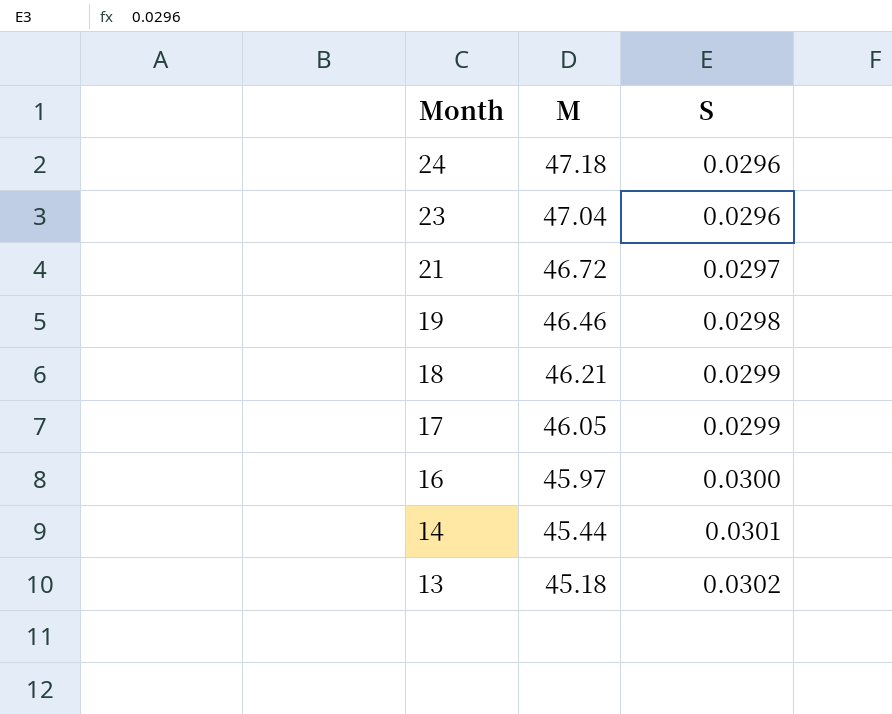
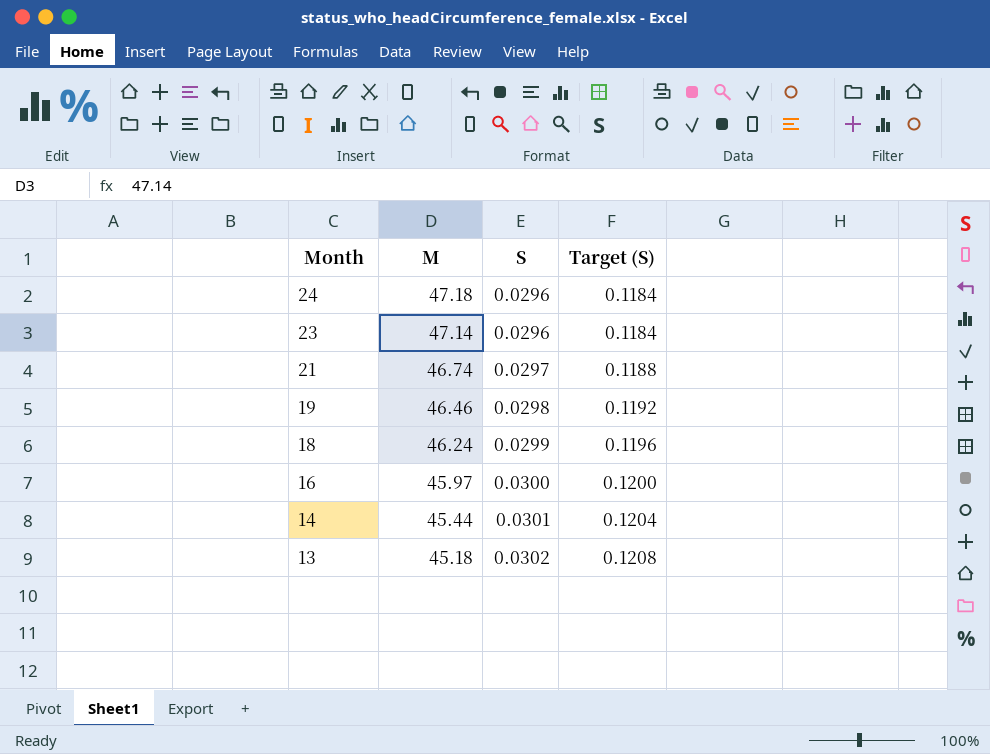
column Target (S) | formula: none -> [S] * 4
row 17: 46.05 | 0.0299 -> none
23 | M: 47.04 -> 47.14
21 | M: 46.72 -> 46.74
18 | M: 46.21 -> 46.24

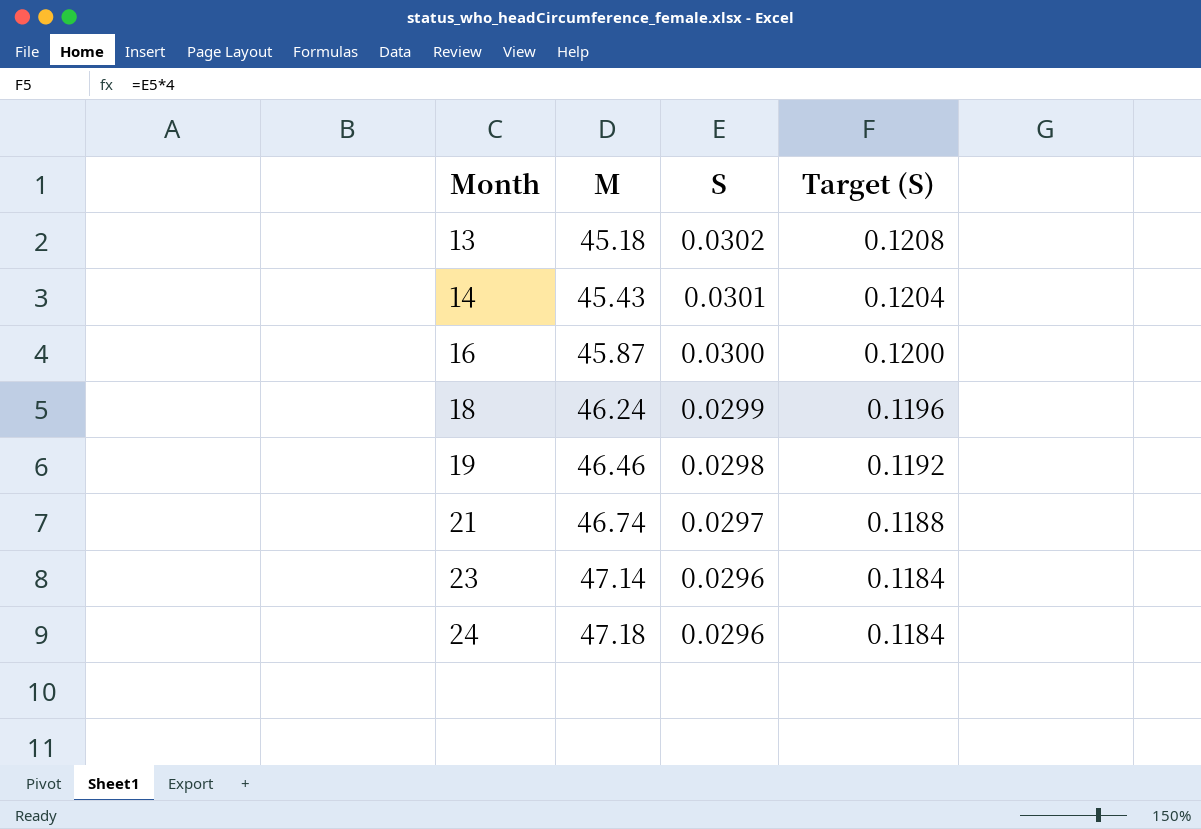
row order: Month descending -> Month ascending
14 | M: 45.44 -> 45.43
16 | M: 45.97 -> 45.87

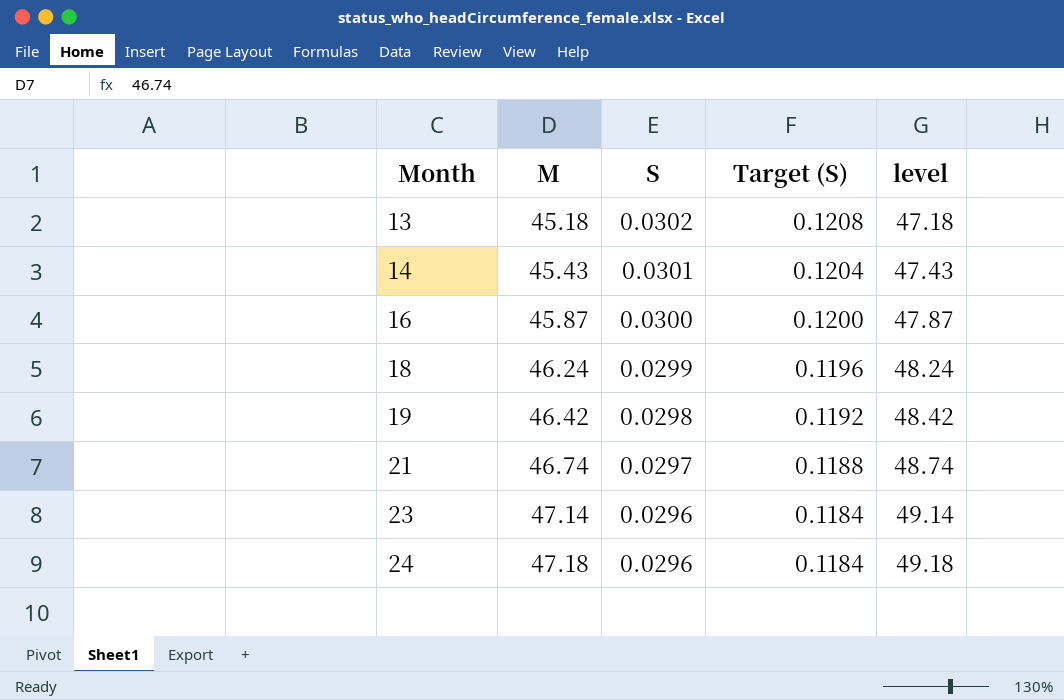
column level | formula: none -> [M] + 2
19 | M: 46.46 -> 46.42

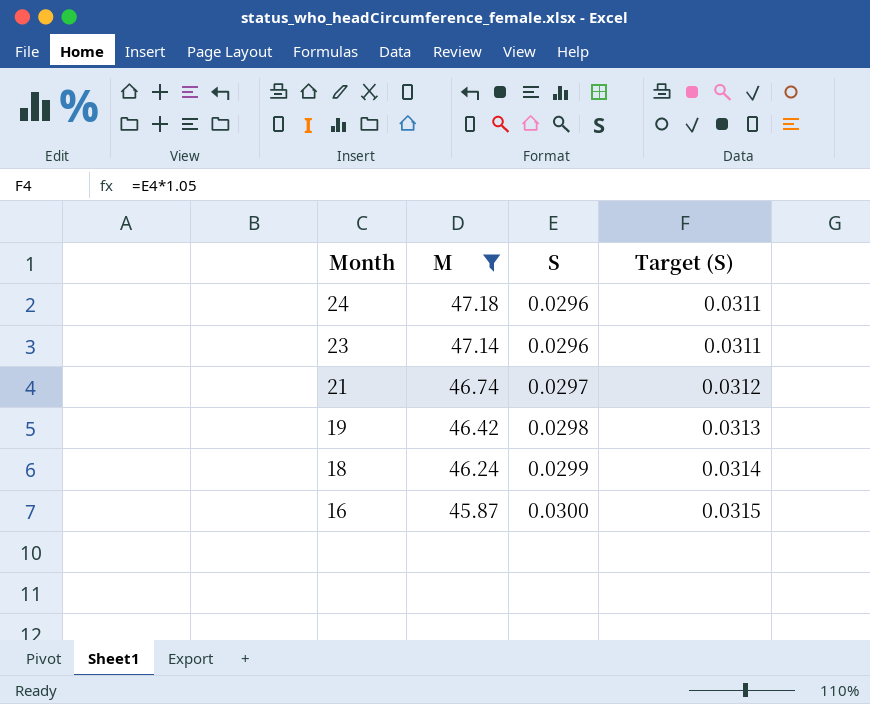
filter: none -> M >= 45.87
row order: Month ascending -> Month descending
column level | formula: [M] + 2 -> none
column Target (S) | formula: [S] * 4 -> [S] * 1.05

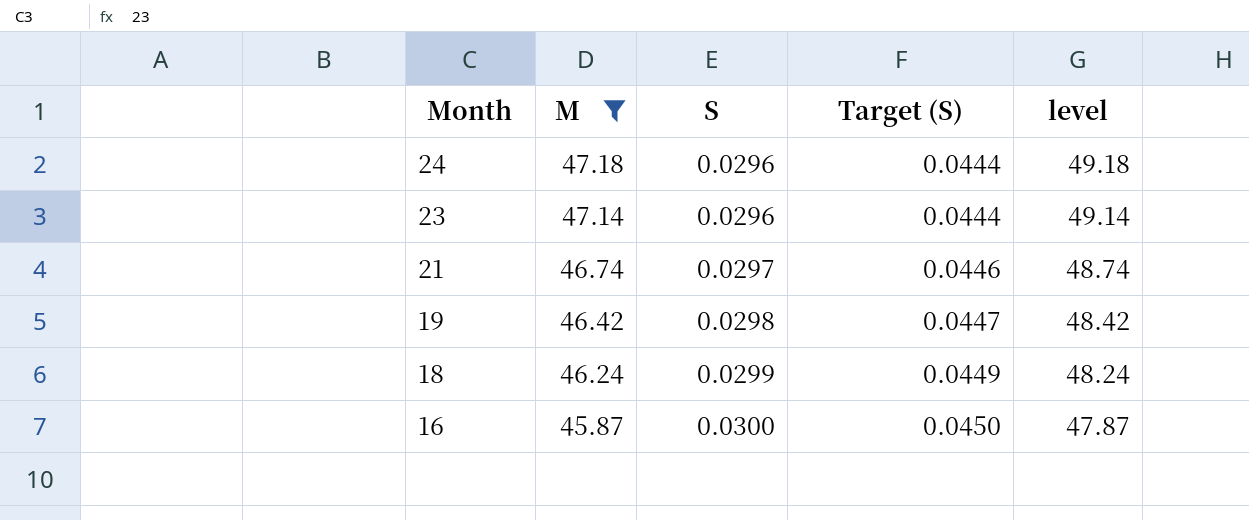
column Target (S) | formula: [S] * 1.05 -> [S] * 1.5
column level | formula: none -> [M] + 2

